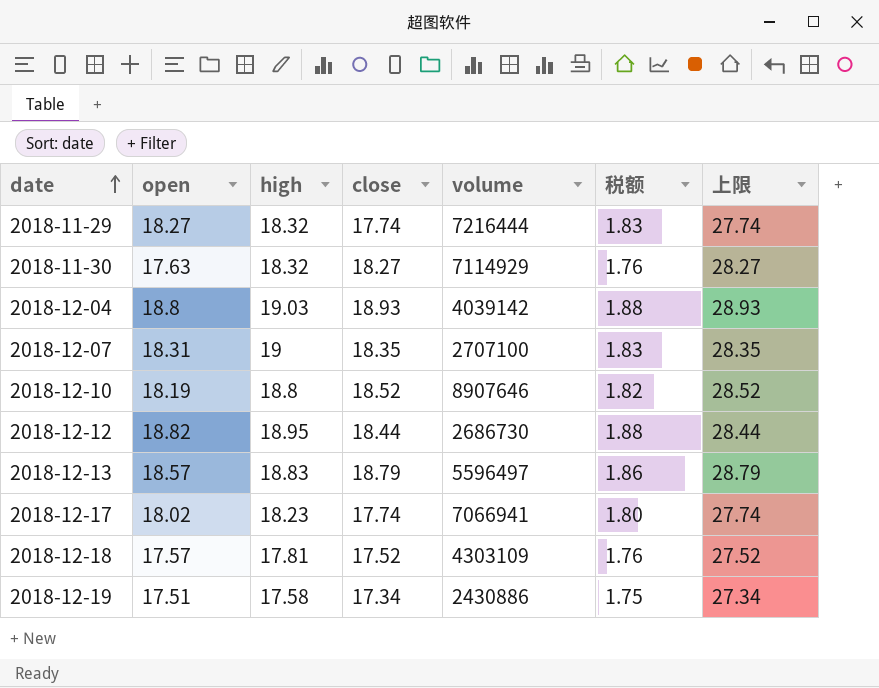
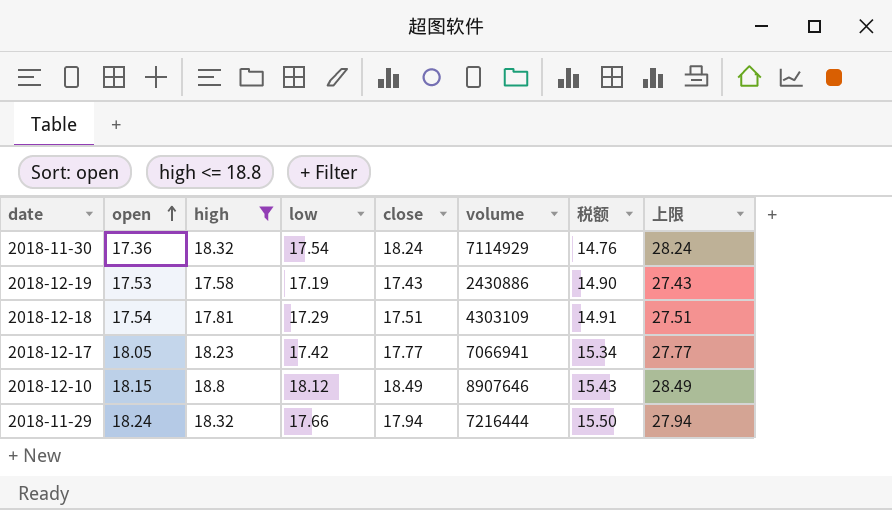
filter: none -> high <= 18.8
row order: date ascending -> open ascending
column low | position: none -> 4
column 税额 | formula: [open] * 0.1 -> [open] * 0.85
2018-11-30 | open: 17.63 -> 17.36
2018-11-30 | close: 18.27 -> 18.24
2018-11-30 | 上限: 28.27 -> 28.24
2018-12-19 | open: 17.51 -> 17.53
2018-12-19 | close: 17.34 -> 17.43
2018-12-19 | 上限: 27.34 -> 27.43
2018-12-18 | open: 17.57 -> 17.54
2018-12-18 | close: 17.52 -> 17.51
2018-12-18 | 上限: 27.52 -> 27.51
2018-12-17 | open: 18.02 -> 18.05
2018-12-17 | close: 17.74 -> 17.77
2018-12-17 | 上限: 27.74 -> 27.77
2018-12-10 | open: 18.19 -> 18.15
2018-12-10 | close: 18.52 -> 18.49
2018-12-10 | 上限: 28.52 -> 28.49
2018-11-29 | open: 18.27 -> 18.24
2018-11-29 | close: 17.74 -> 17.94
2018-11-29 | 上限: 27.74 -> 27.94

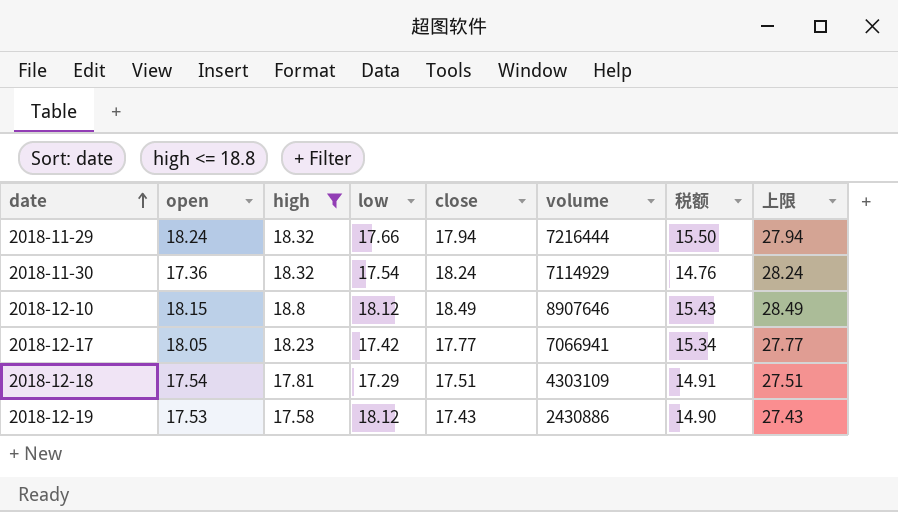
row order: open ascending -> date ascending
2018-12-19 | low: 17.19 -> 18.12

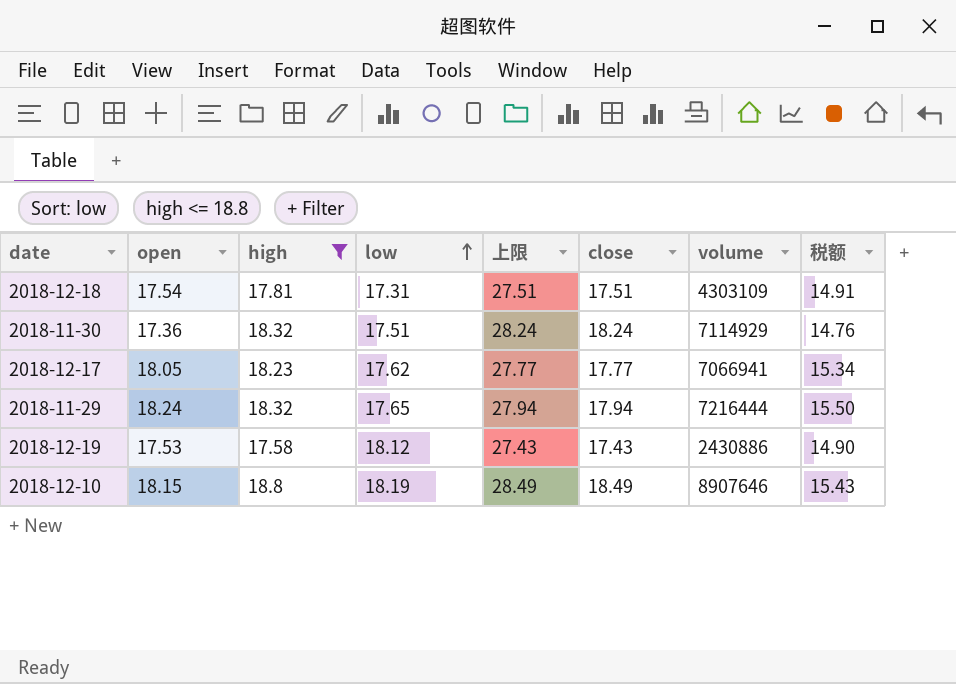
row order: date ascending -> low ascending
column 上限 | position: 8 -> 5
2018-12-18 | low: 17.29 -> 17.31
2018-11-30 | low: 17.54 -> 17.51
2018-12-17 | low: 17.42 -> 17.62
2018-11-29 | low: 17.66 -> 17.65
2018-12-10 | low: 18.12 -> 18.19

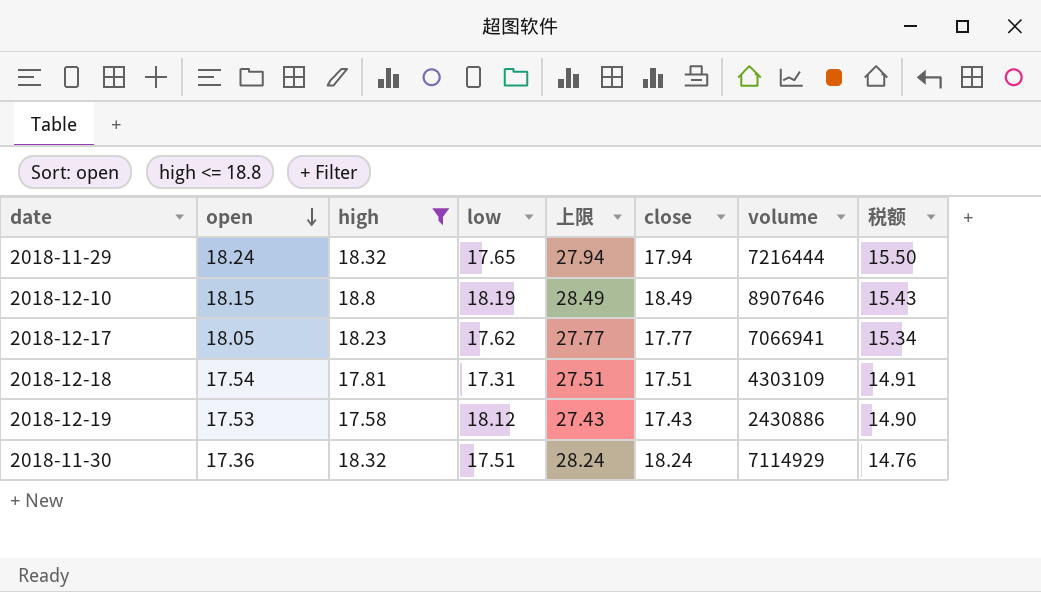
row order: low ascending -> open descending

